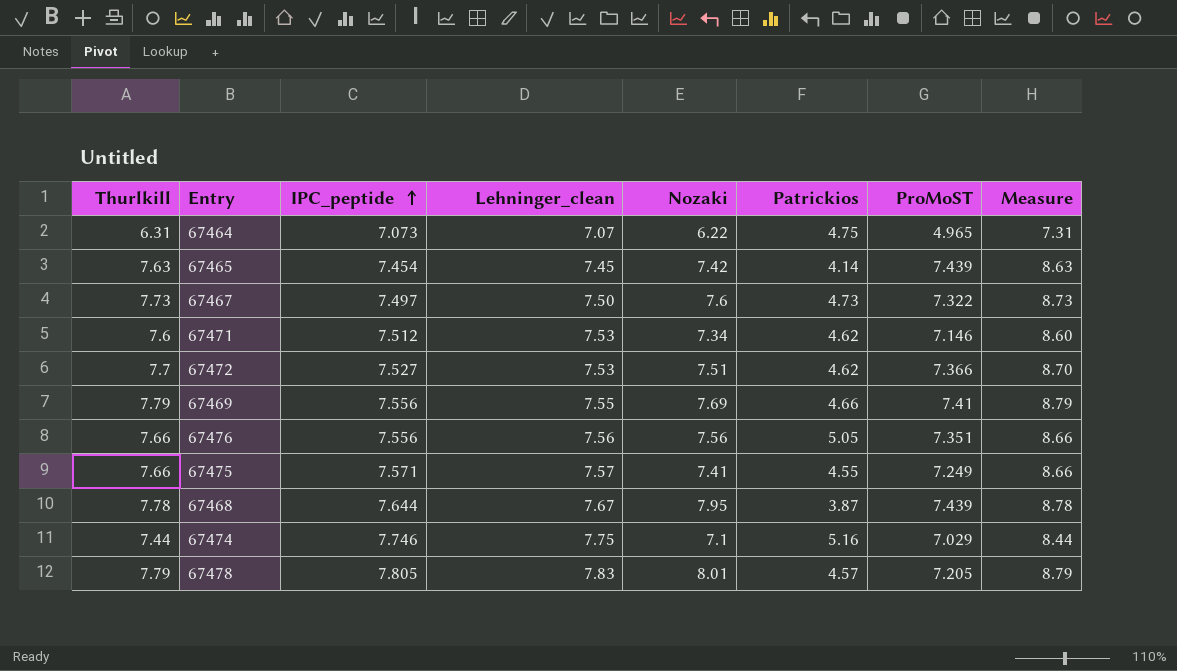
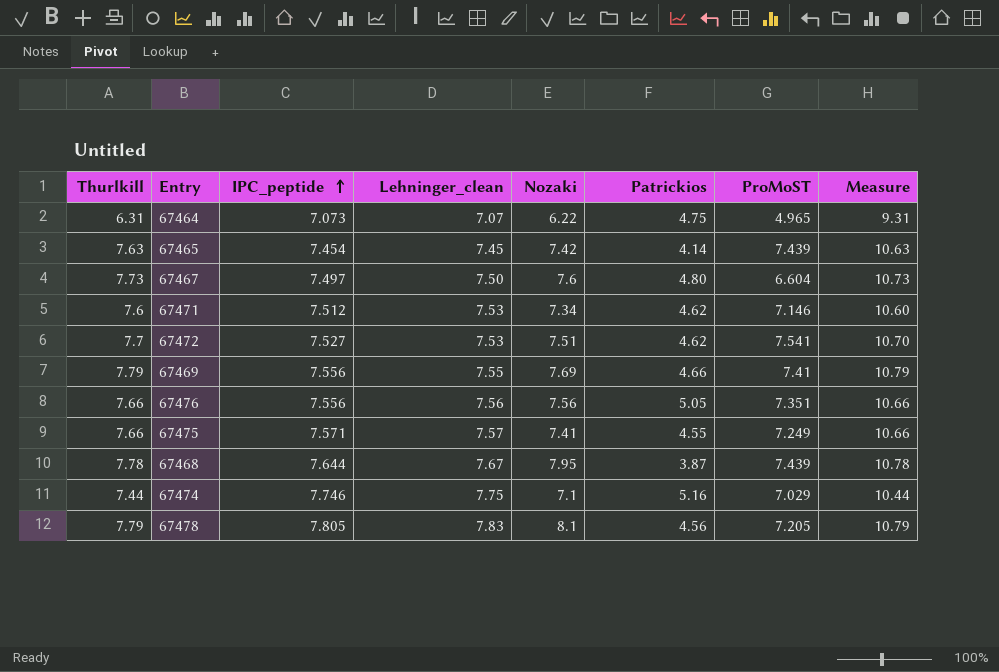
column Measure | formula: [Thurlkill] + 1 -> [Thurlkill] + 3
67467 | Patrickios: 4.73 -> 4.80
67467 | ProMoST: 7.322 -> 6.604
67472 | ProMoST: 7.366 -> 7.541
67478 | Nozaki: 8.01 -> 8.1
67478 | Patrickios: 4.57 -> 4.56

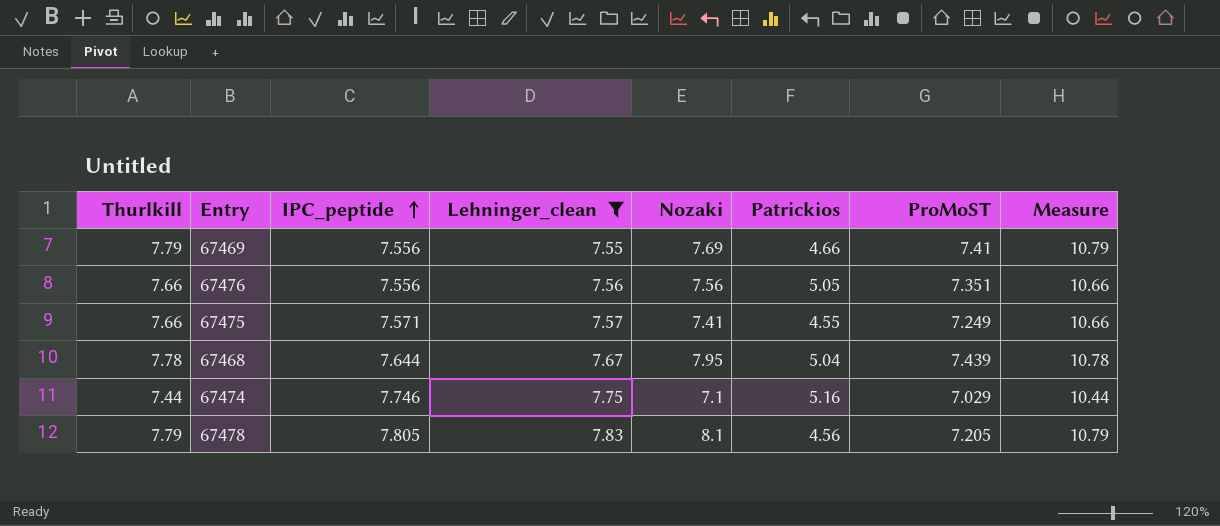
filter: none -> Lehninger_clean >= 7.55
67468 | Patrickios: 3.87 -> 5.04

